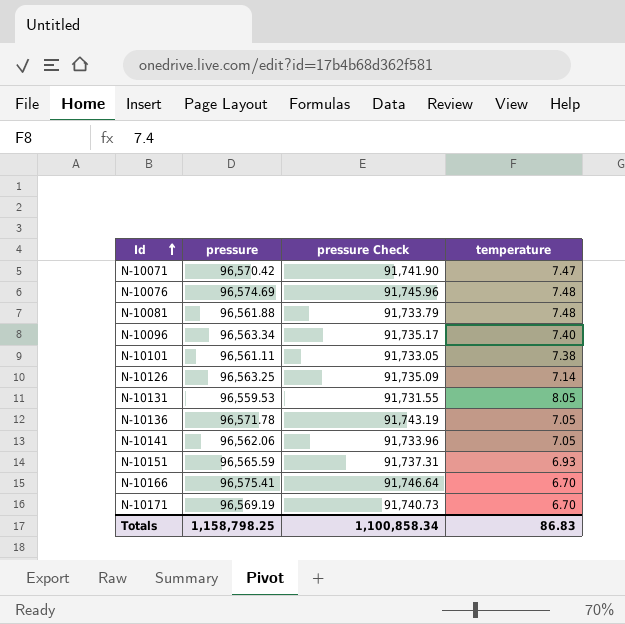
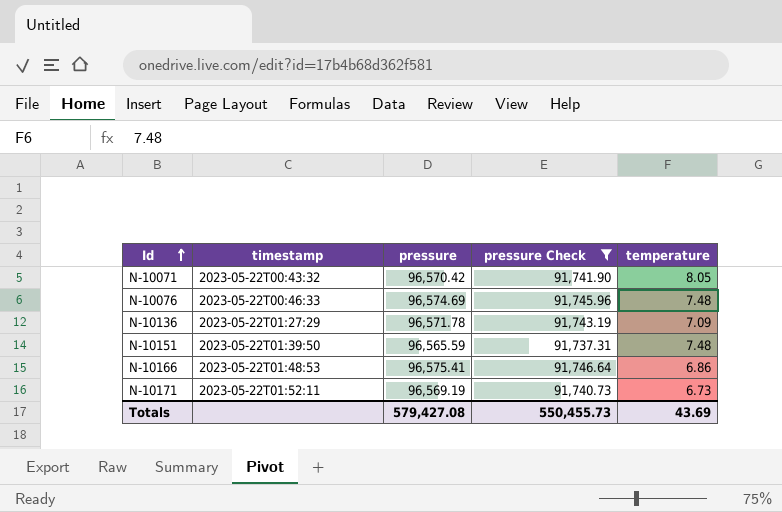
filter: none -> pressure Check >= 91,737.31
column timestamp | position: none -> 2
N-10071 | temperature: 7.47 -> 8.05
N-10136 | temperature: 7.05 -> 7.09
N-10151 | temperature: 6.93 -> 7.48
N-10166 | temperature: 6.70 -> 6.86
N-10171 | temperature: 6.70 -> 6.73
Totals | pressure: 1,158,798.25 -> 579,427.08
Totals | pressure Check: 1,100,858.34 -> 550,455.73
Totals | temperature: 86.83 -> 43.69

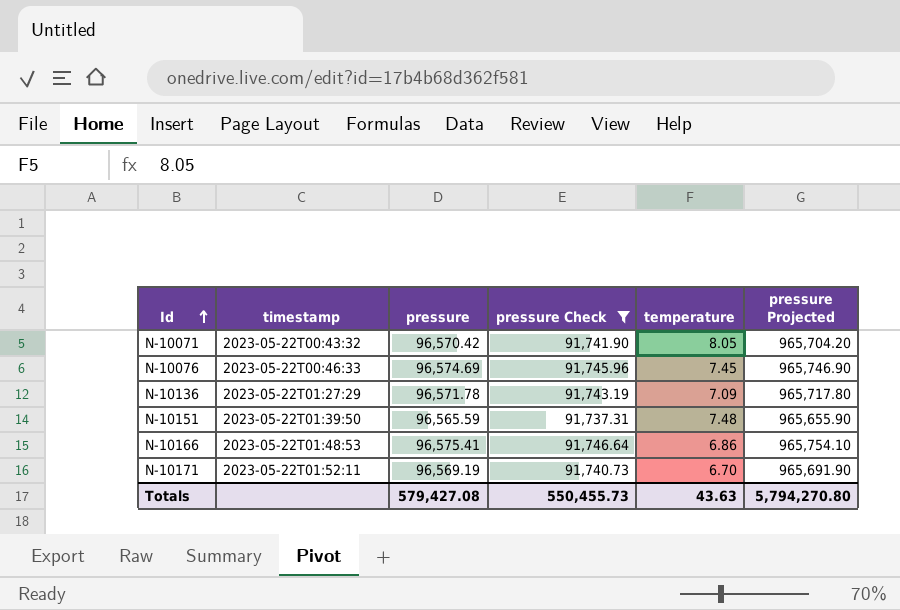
column pressure Projected | formula: none -> [pressure] * 10
N-10076 | temperature: 7.48 -> 7.45
N-10171 | temperature: 6.73 -> 6.70
Totals | temperature: 43.69 -> 43.63

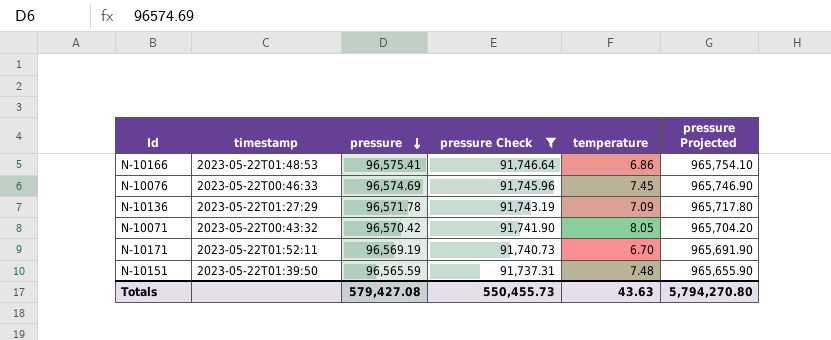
row order: Id ascending -> pressure descending

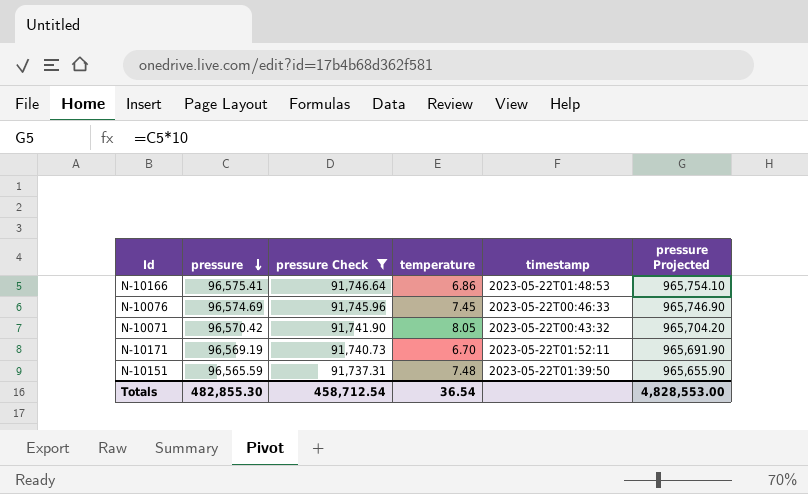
column timestamp | position: 2 -> 5
row N-10136: 2023-05-22T01:27:29 | 96,571.78 | 91,743.19 | 7.09 | 965,717.80 -> none
Totals | pressure: 579,427.08 -> 482,855.30
Totals | pressure Check: 550,455.73 -> 458,712.54
Totals | temperature: 43.63 -> 36.54
Totals | pressure Projected: 5,794,270.80 -> 4,828,553.00

